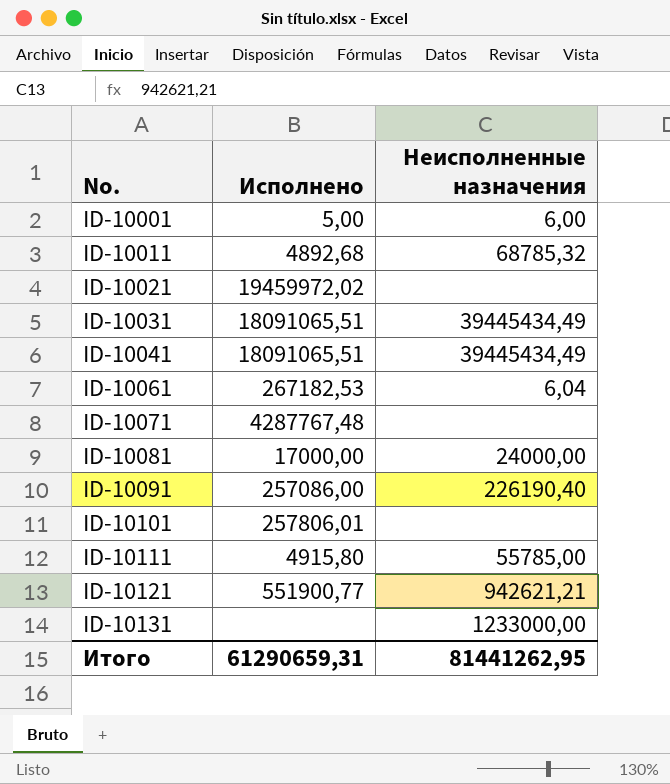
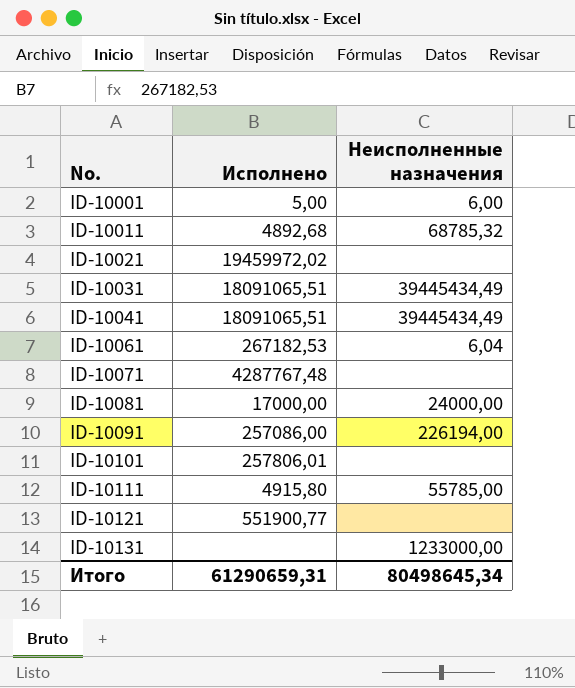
ID-10091 | Неисполненные назначения: 226190,40 -> 226194,00
ID-10121 | Неисполненные назначения: 942621,21 -> none
Итого | Неисполненные назначения: 81441262,95 -> 80498645,34

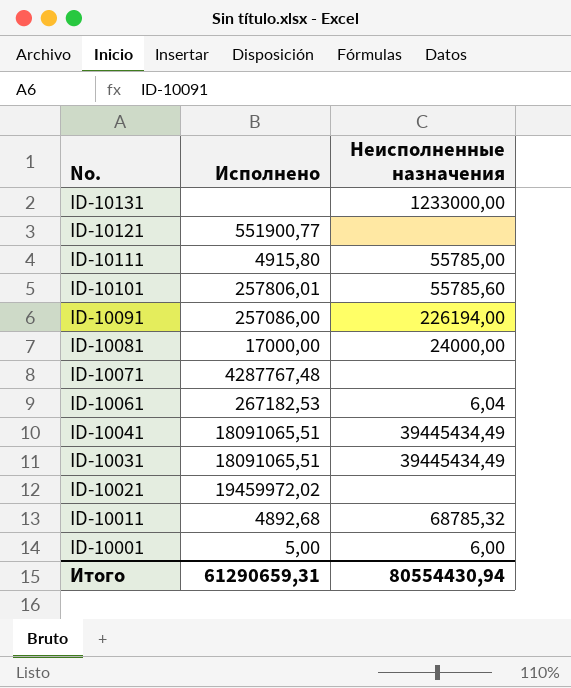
row order: No. ascending -> No. descending
ID-10101 | Неисполненные назначения: none -> 55785,60
Итого | Неисполненные назначения: 80498645,34 -> 80554430,94

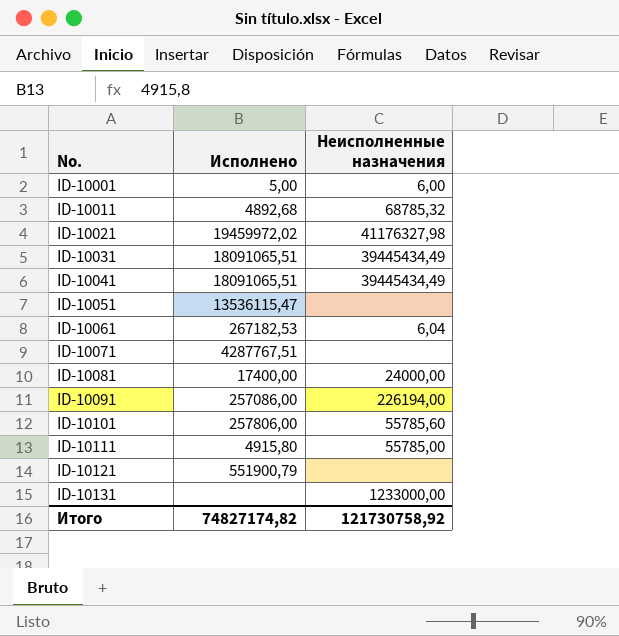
row order: No. descending -> No. ascending
ID-10021 | Неисполненные назначения: none -> 41176327,98
row ID-10051: none -> 13536115,47 | none
ID-10071 | Исполнено: 4287767,48 -> 4287767,51
ID-10081 | Исполнено: 17000,00 -> 17400,00
ID-10101 | Исполнено: 257806,01 -> 257806,00
ID-10121 | Исполнено: 551900,77 -> 551900,79
Итого | Исполнено: 61290659,31 -> 74827174,82
Итого | Неисполненные назначения: 80554430,94 -> 121730758,92

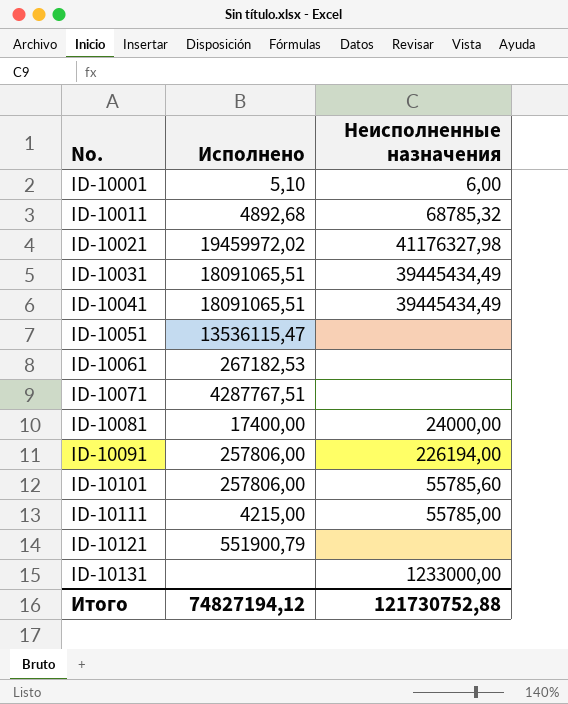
ID-10001 | Исполнено: 5,00 -> 5,10
ID-10061 | Неисполненные назначения: 6,04 -> none
ID-10091 | Исполнено: 257086,00 -> 257806,00
ID-10111 | Исполнено: 4915,80 -> 4215,00
Итого | Исполнено: 74827174,82 -> 74827194,12
Итого | Неисполненные назначения: 121730758,92 -> 121730752,88

